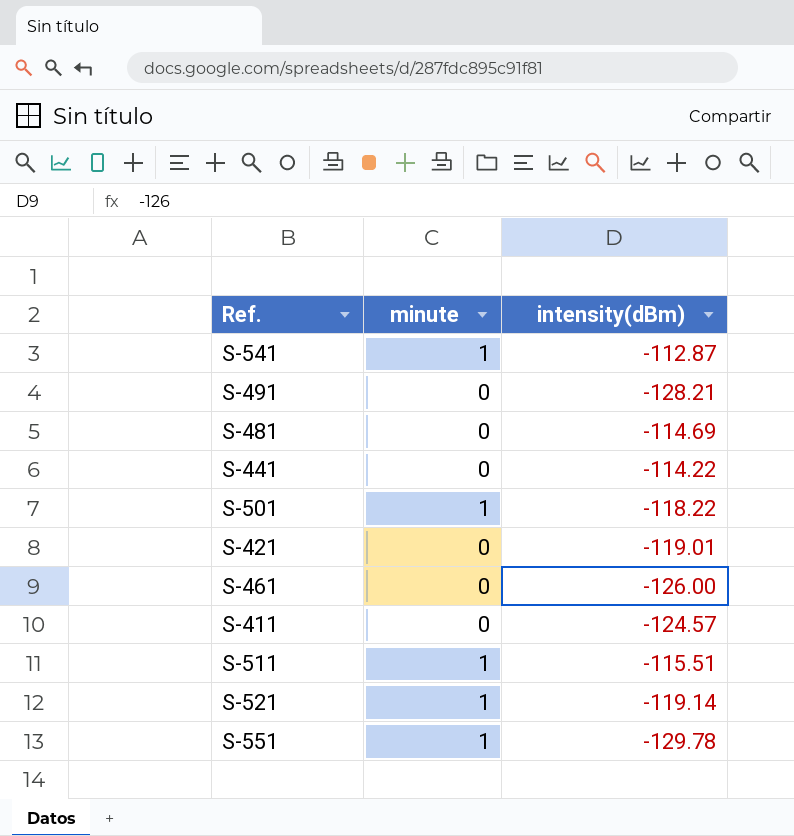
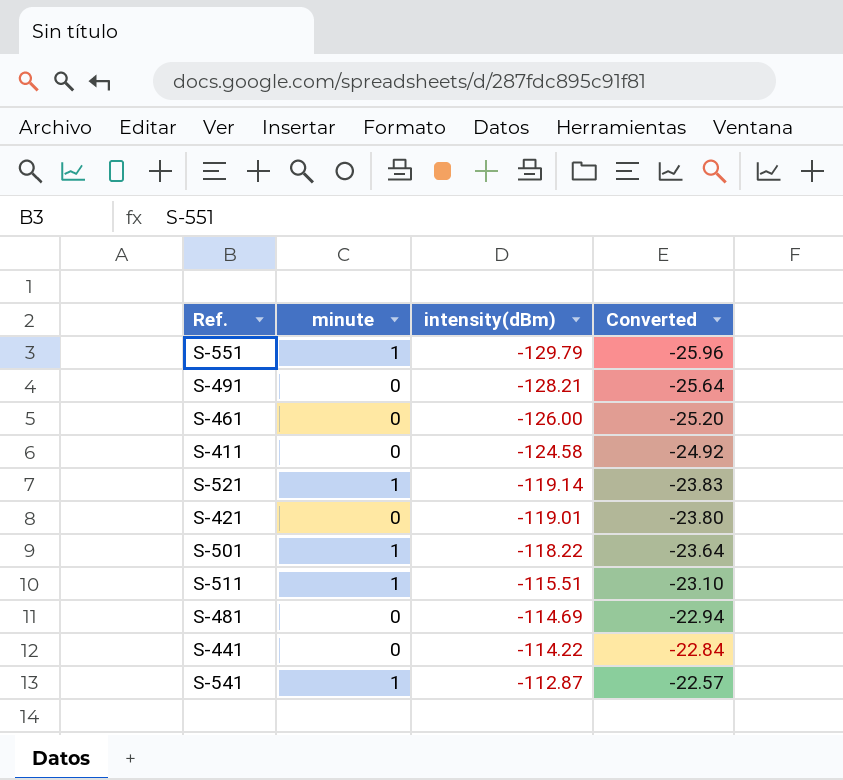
row order: none -> intensity(dBm) ascending
column Converted | formula: none -> [intensity(dBm)] * 0.2
S-551 | intensity(dBm): -129.78 -> -129.79
S-411 | intensity(dBm): -124.57 -> -124.58

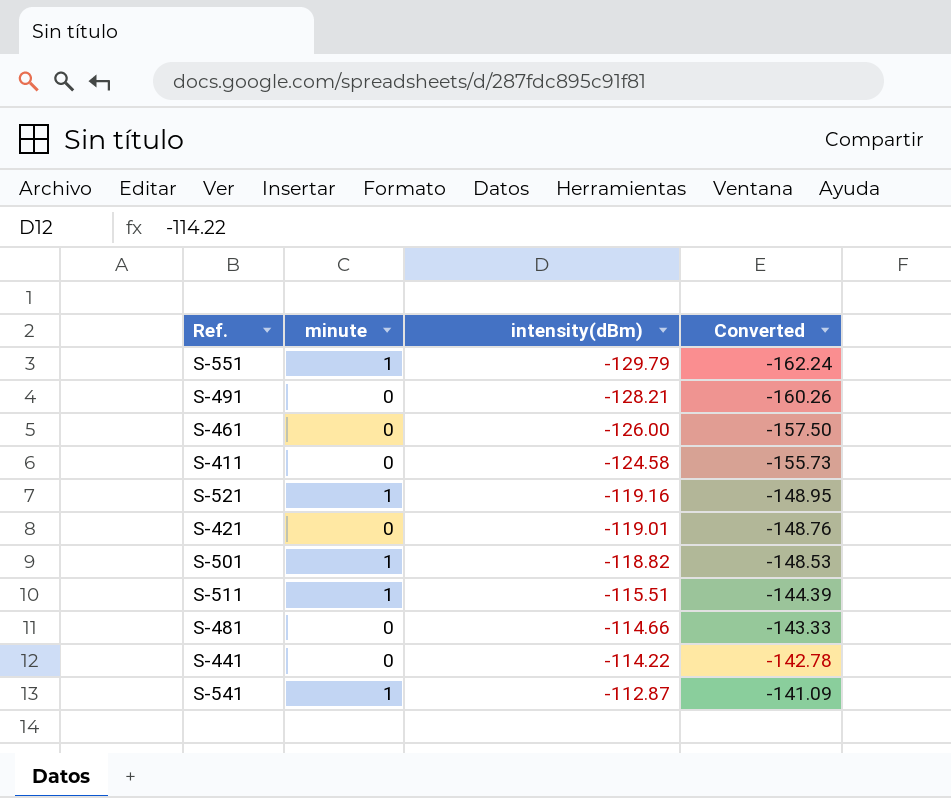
column Converted | formula: [intensity(dBm)] * 0.2 -> [intensity(dBm)] * 1.25
S-521 | intensity(dBm): -119.14 -> -119.16
S-501 | intensity(dBm): -118.22 -> -118.82
S-481 | intensity(dBm): -114.69 -> -114.66

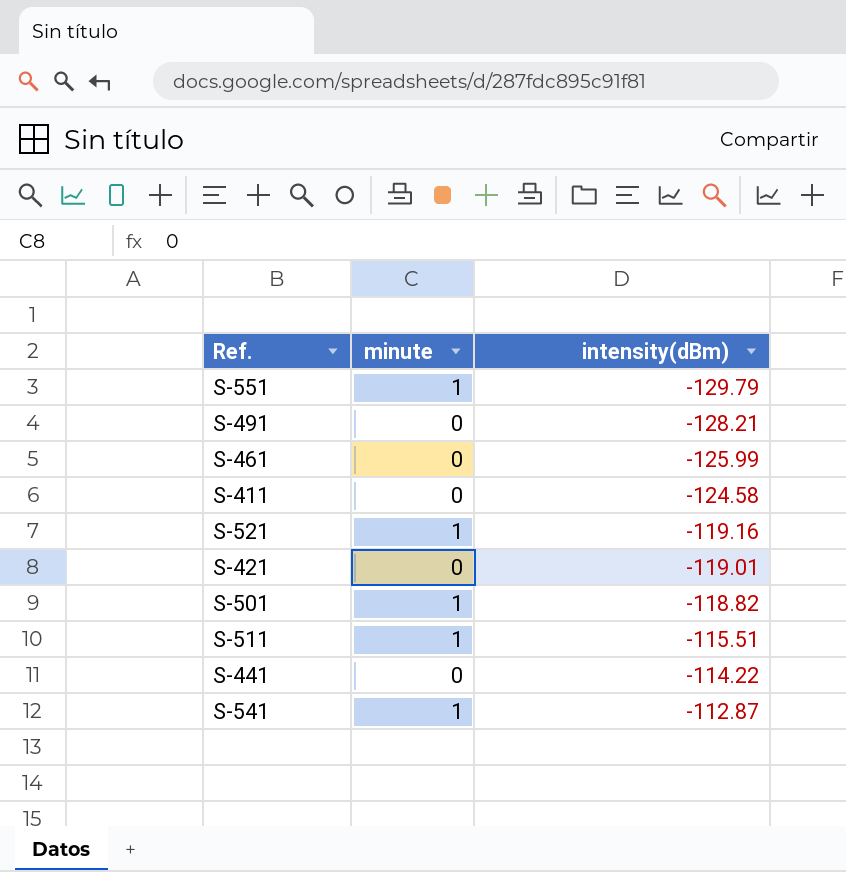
column Converted | formula: [intensity(dBm)] * 1.25 -> none
row S-481: 0 | -114.66 | -143.33 -> none
S-461 | intensity(dBm): -126.00 -> -125.99

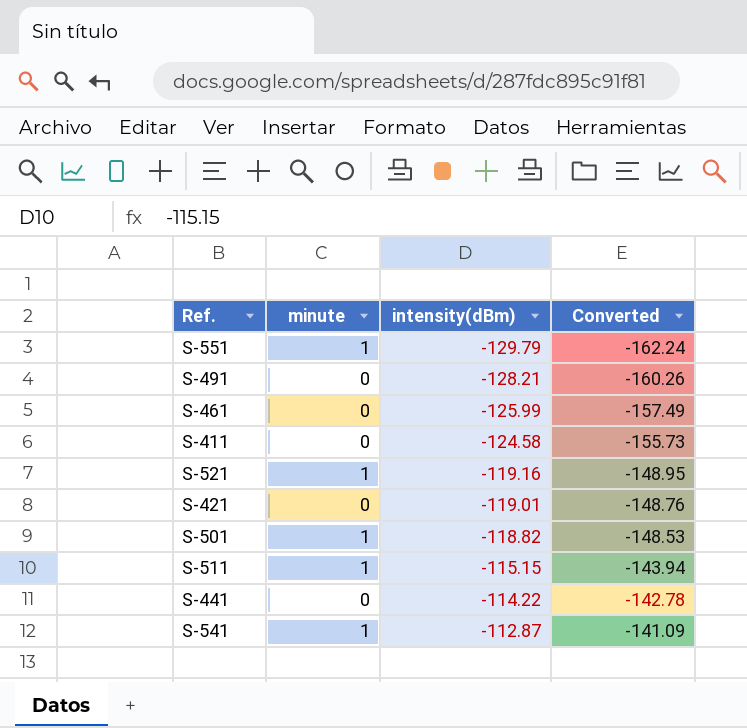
column Converted | formula: none -> [intensity(dBm)] * 1.25
S-511 | intensity(dBm): -115.51 -> -115.15

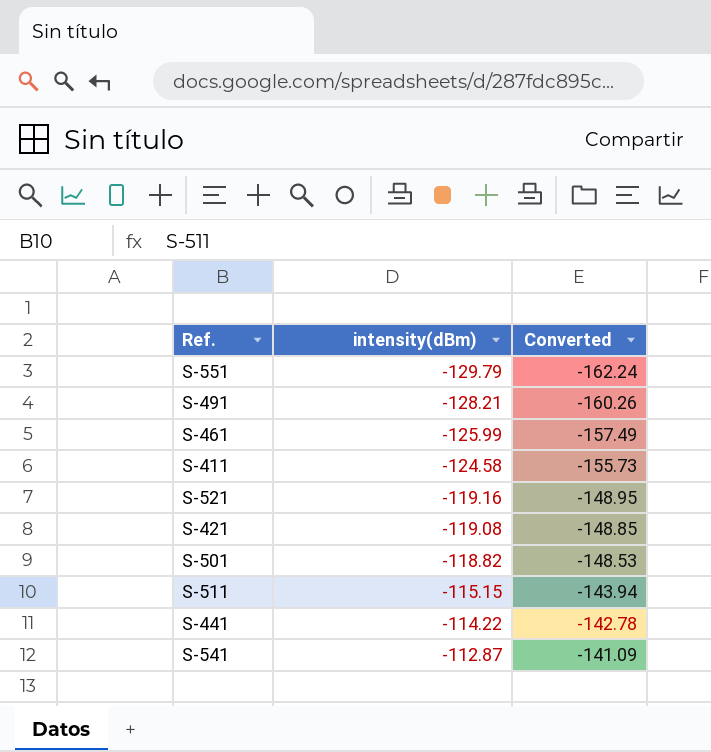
column minute | position: 2 -> none
S-421 | intensity(dBm): -119.01 -> -119.08
S-421 | Converted: -148.76 -> -148.85

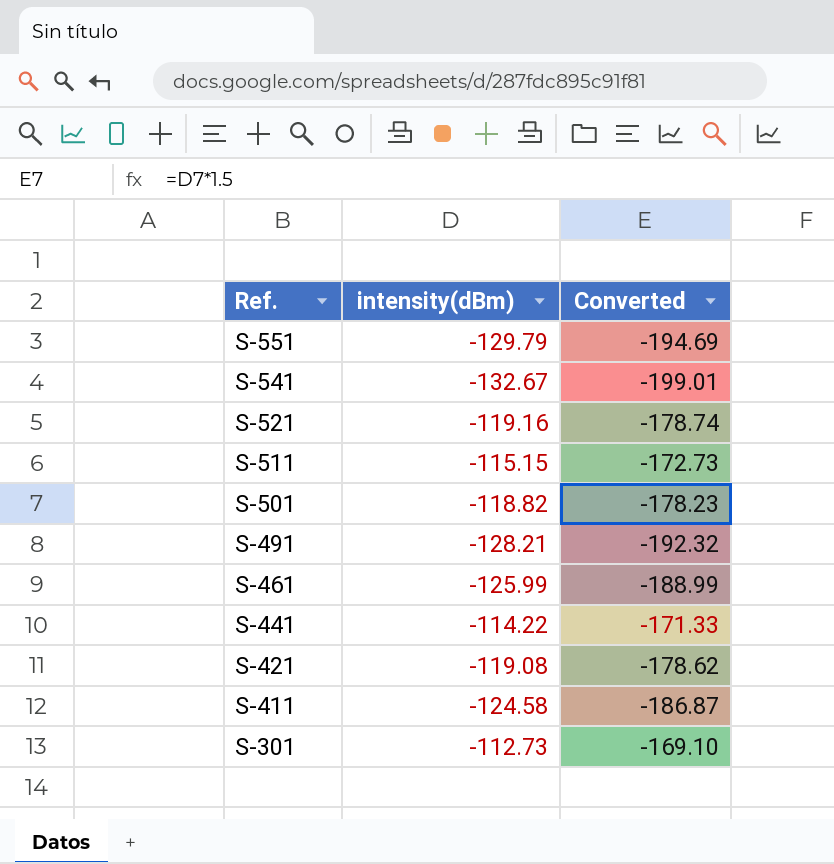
row order: intensity(dBm) ascending -> Ref. descending
column Converted | formula: [intensity(dBm)] * 1.25 -> [intensity(dBm)] * 1.5
S-541 | intensity(dBm): -112.87 -> -132.67
row S-301: none -> -112.73 | -169.10

